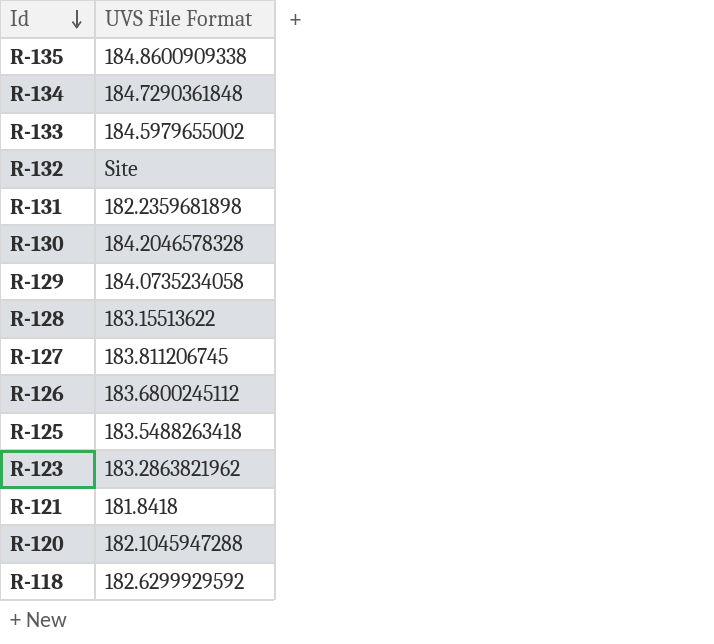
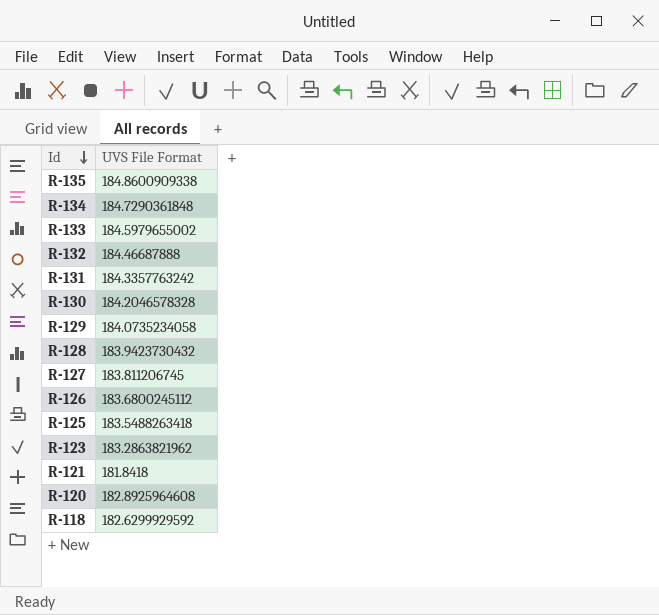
R-132 | UVS File Format: Site -> 184.46687888
R-131 | UVS File Format: 182.2359681898 -> 184.3357763242
R-128 | UVS File Format: 183.15513622 -> 183.9423730432
R-120 | UVS File Format: 182.1045947288 -> 182.8925964608

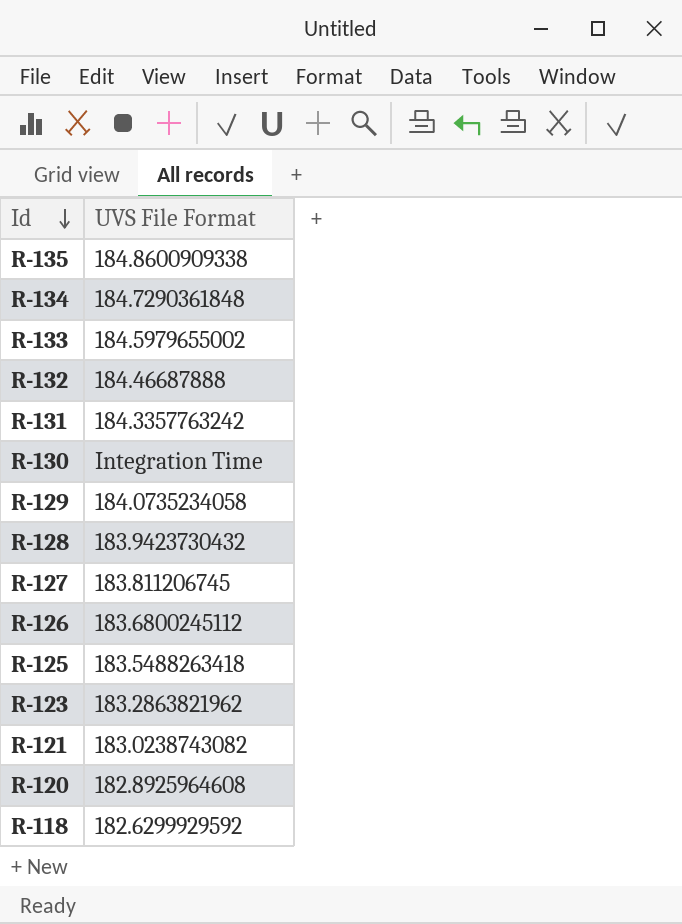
R-130 | UVS File Format: 184.2046578328 -> Integration Time
R-121 | UVS File Format: 181.8418 -> 183.0238743082

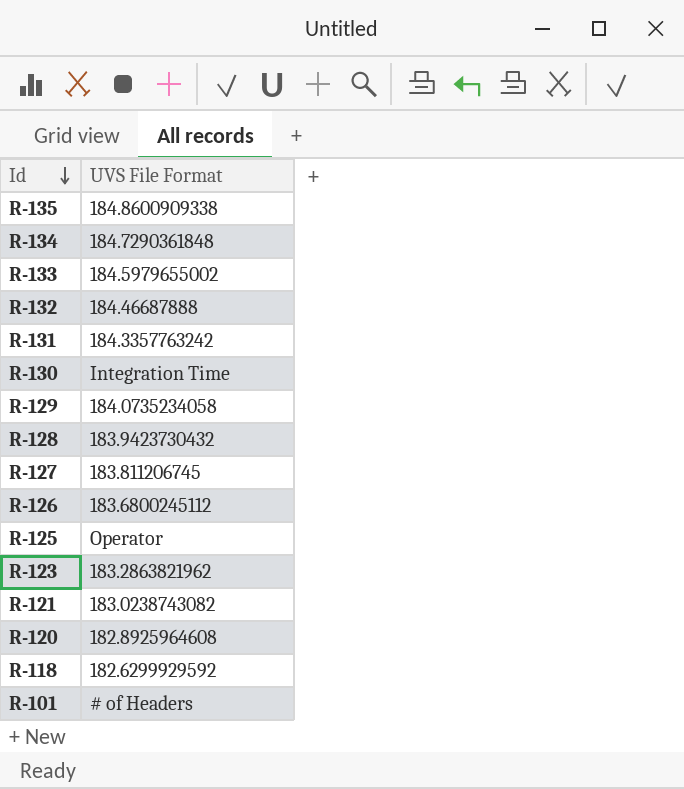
R-125 | UVS File Format: 183.5488263418 -> Operator
row R-101: none -> # of Headers

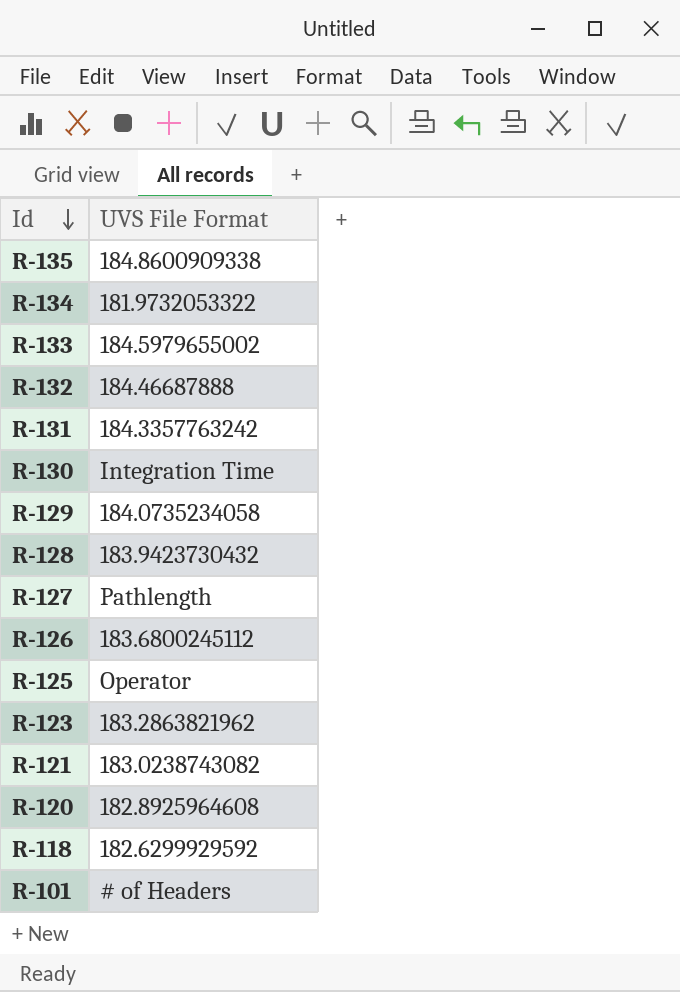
R-134 | UVS File Format: 184.7290361848 -> 181.9732053322
R-127 | UVS File Format: 183.811206745 -> Pathlength

